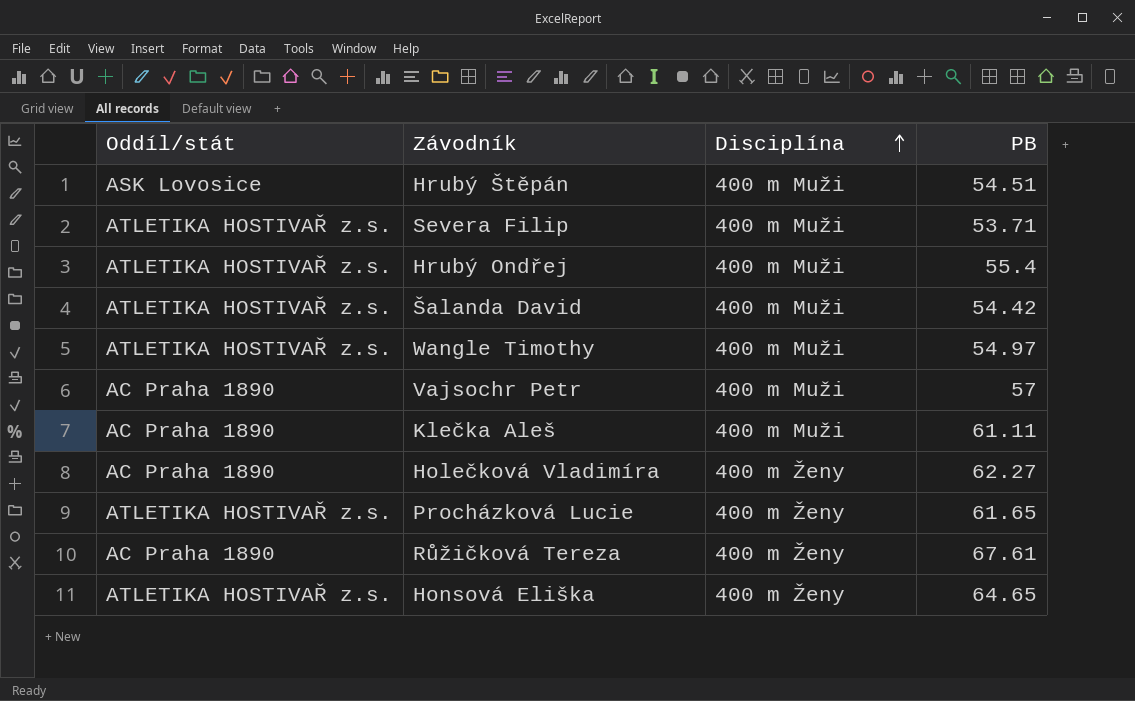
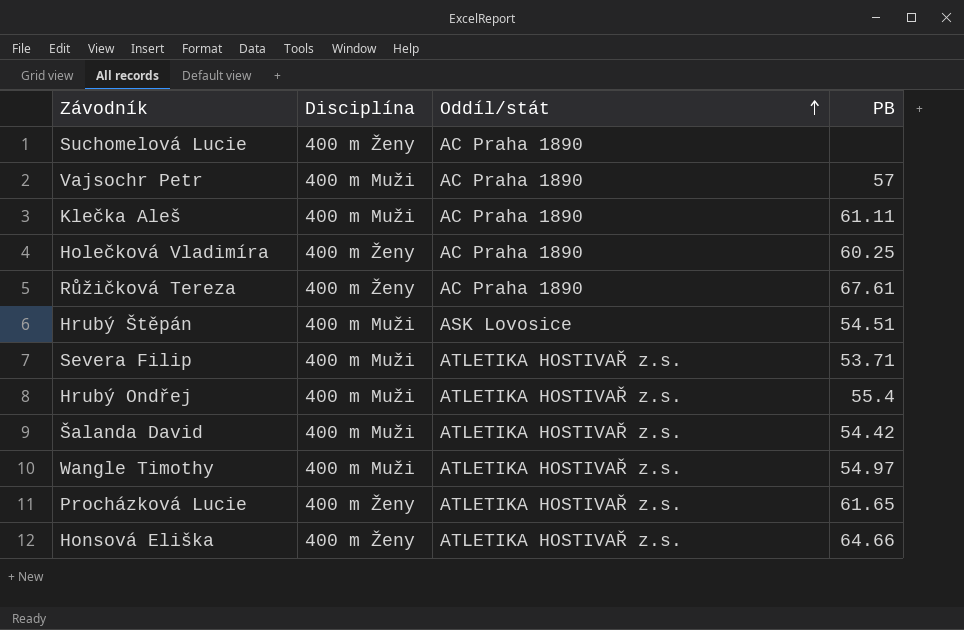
row order: Disciplína ascending -> Oddíl/stát ascending
column Oddíl/stát | position: 1 -> 3
row Suchomelová Lucie: none -> 400 m Ženy | AC Praha 1890 | none
Holečková Vladimíra | PB: 62.27 -> 60.25
Honsová Eliška | PB: 64.65 -> 64.66

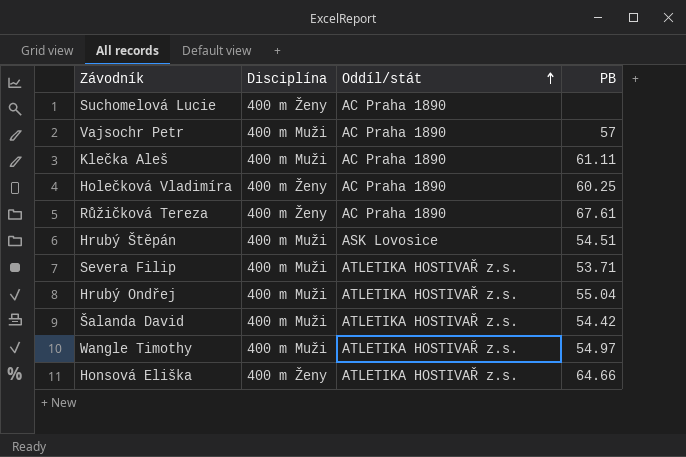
row Procházková Lucie: 400 m Ženy | ATLETIKA HOSTIVAŘ z.s. | 61.65 -> none
Hrubý Ondřej | PB: 55.4 -> 55.04

